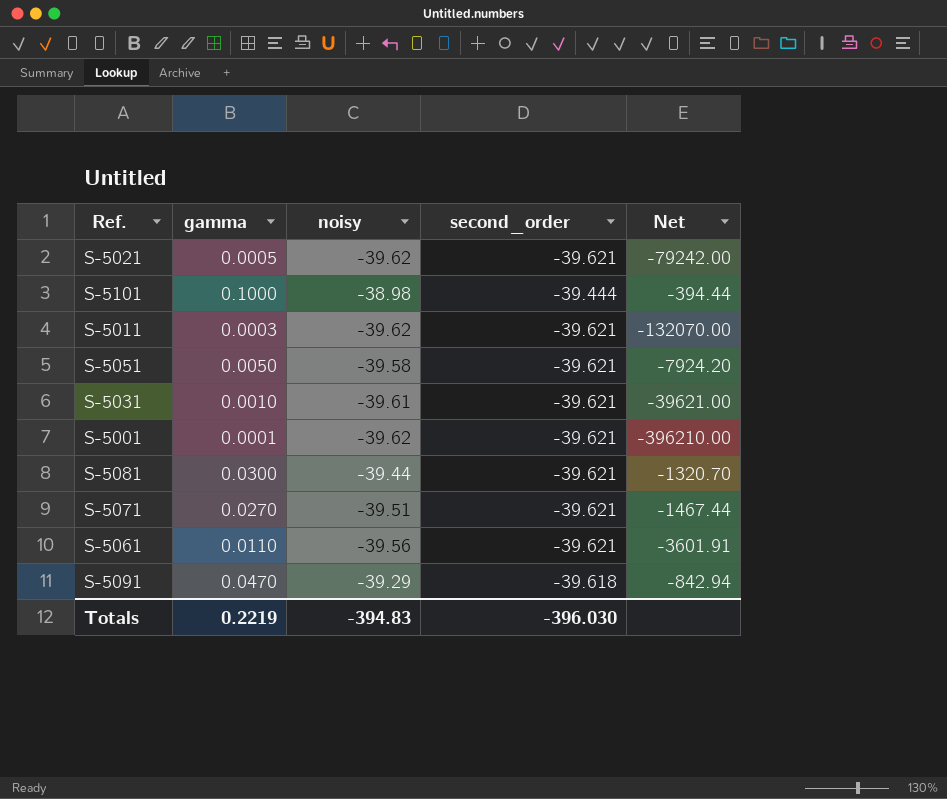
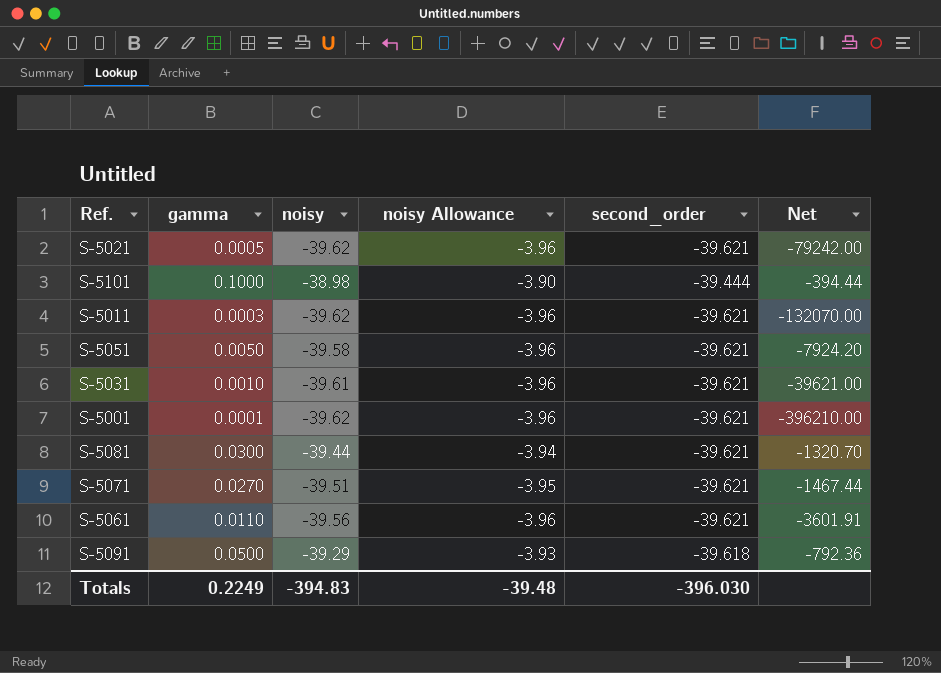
column noisy Allowance | formula: none -> [noisy] * 0.1
S-5091 | gamma: 0.0470 -> 0.0500
S-5091 | Net: -842.94 -> -792.36
Totals | gamma: 0.2219 -> 0.2249

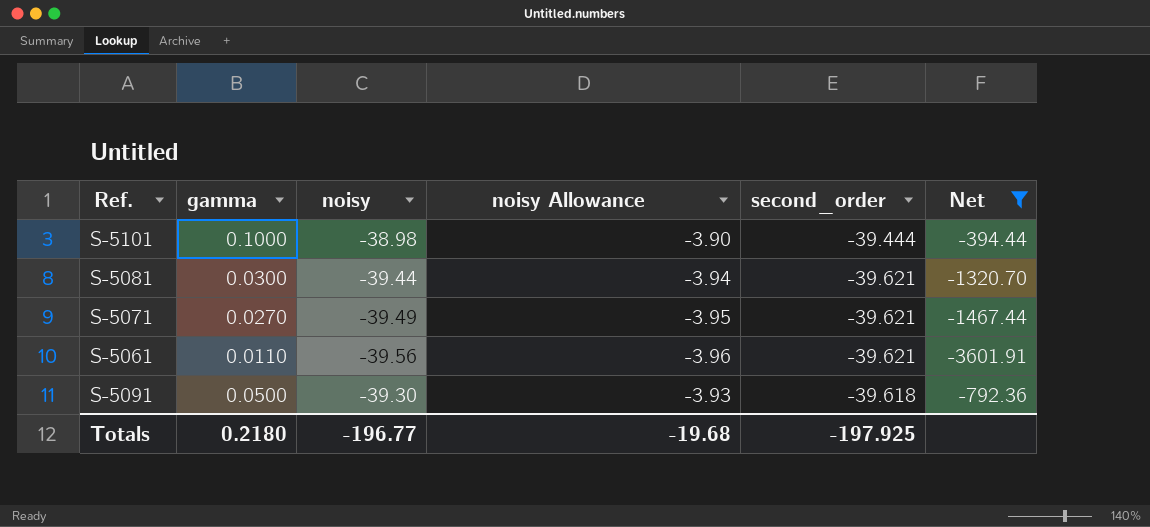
filter: none -> Net >= -3601.91
S-5071 | noisy: -39.51 -> -39.49
S-5091 | noisy: -39.29 -> -39.30
Totals | gamma: 0.2249 -> 0.2180
Totals | noisy: -394.83 -> -196.77
Totals | noisy Allowance: -39.48 -> -19.68
Totals | second_order: -396.030 -> -197.925

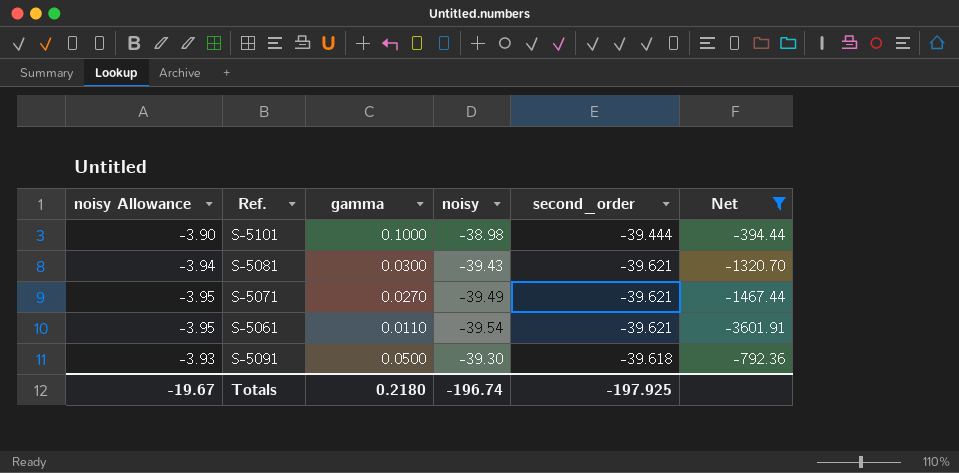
column noisy Allowance | position: 4 -> 1
S-5081 | noisy: -39.44 -> -39.43
S-5061 | noisy Allowance: -3.96 -> -3.95
S-5061 | noisy: -39.56 -> -39.54
Totals | noisy Allowance: -19.68 -> -19.67
Totals | noisy: -196.77 -> -196.74

